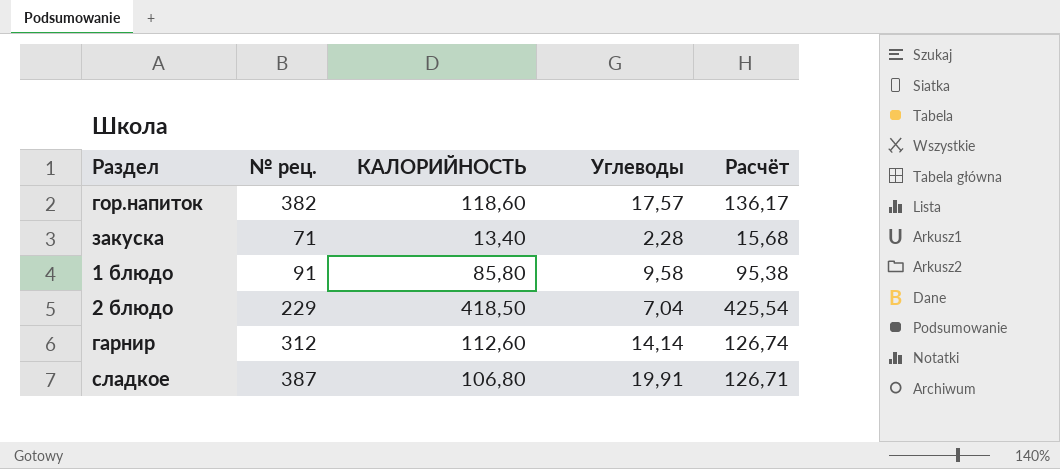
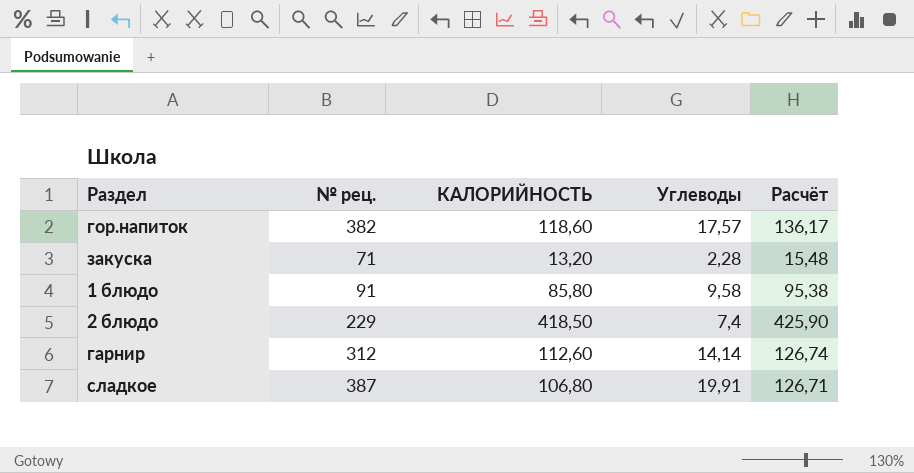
закуска | КАЛОРИЙНОСТЬ: 13,40 -> 13,20
закуска | Расчёт: 15,68 -> 15,48
2 блюдо | Углеводы: 7,04 -> 7,4
2 блюдо | Расчёт: 425,54 -> 425,90

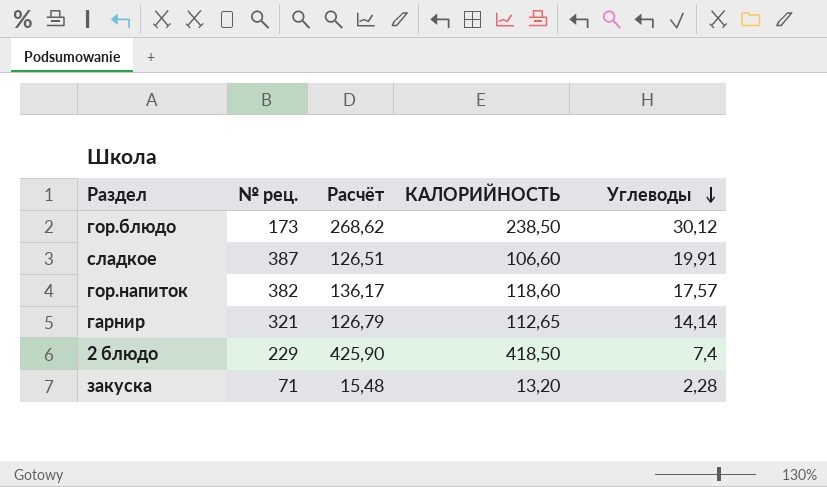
row order: none -> Углеводы descending
column Расчёт | position: 5 -> 3
row 1 блюдо: 91 | 85,80 | 9,58 | 95,38 -> none
row гор.блюдо: none -> 173 | 268,62 | 238,50 | 30,12
сладкое | Расчёт: 126,71 -> 126,51
сладкое | КАЛОРИЙНОСТЬ: 106,80 -> 106,60
гарнир | № рец.: 312 -> 321
гарнир | Расчёт: 126,74 -> 126,79
гарнир | КАЛОРИЙНОСТЬ: 112,60 -> 112,65

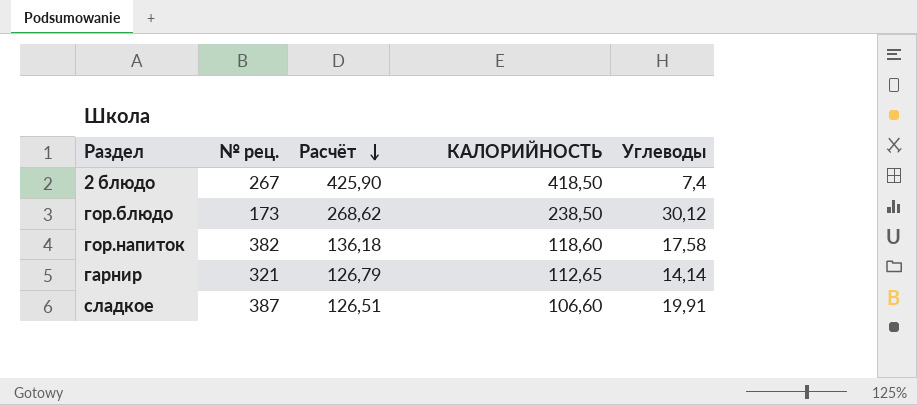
row order: Углеводы descending -> Расчёт descending
row закуска: 71 | 15,48 | 13,20 | 2,28 -> none
2 блюдо | № рец.: 229 -> 267
гор.напиток | Расчёт: 136,17 -> 136,18
гор.напиток | Углеводы: 17,57 -> 17,58

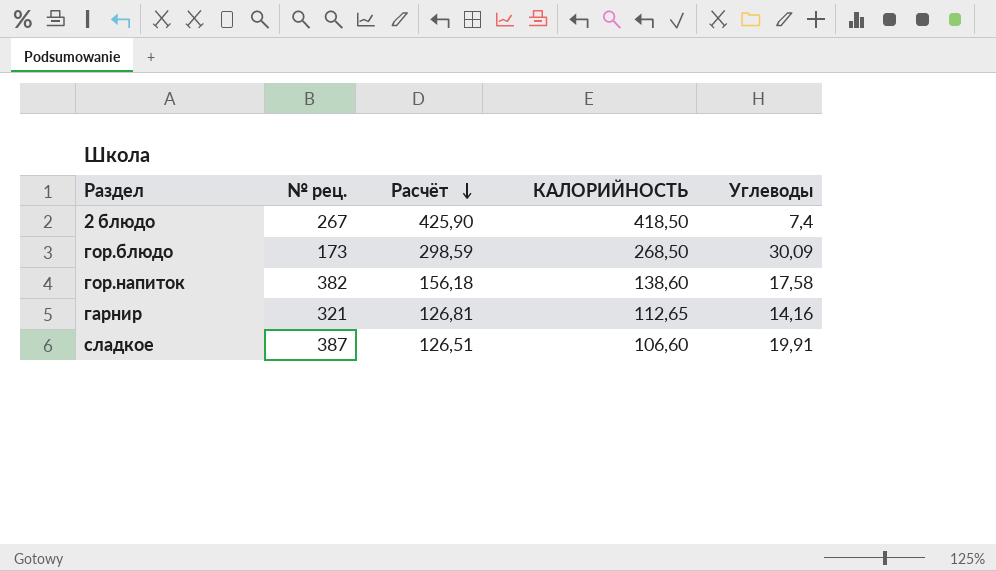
гор.блюдо | Расчёт: 268,62 -> 298,59
гор.блюдо | КАЛОРИЙНОСТЬ: 238,50 -> 268,50
гор.блюдо | Углеводы: 30,12 -> 30,09
гор.напиток | Расчёт: 136,18 -> 156,18
гор.напиток | КАЛОРИЙНОСТЬ: 118,60 -> 138,60
гарнир | Расчёт: 126,79 -> 126,81
гарнир | Углеводы: 14,14 -> 14,16

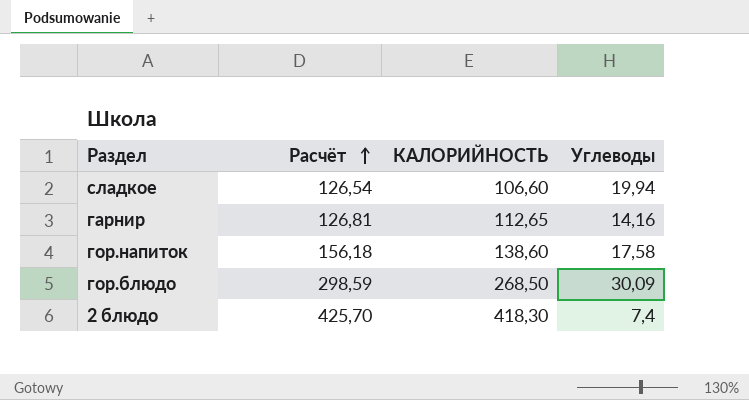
row order: Расчёт descending -> Расчёт ascending
column № рец. | position: 2 -> none
сладкое | Расчёт: 126,51 -> 126,54
сладкое | Углеводы: 19,91 -> 19,94
2 блюдо | Расчёт: 425,90 -> 425,70
2 блюдо | КАЛОРИЙНОСТЬ: 418,50 -> 418,30

